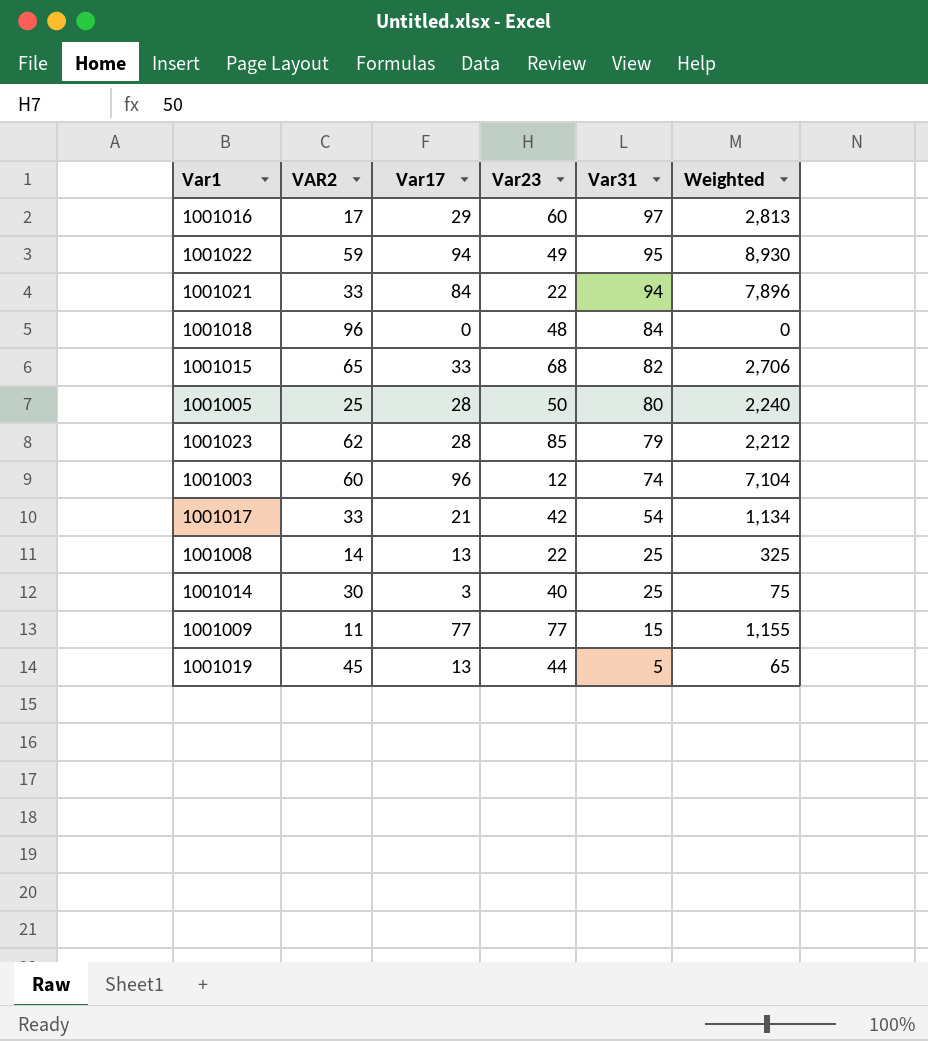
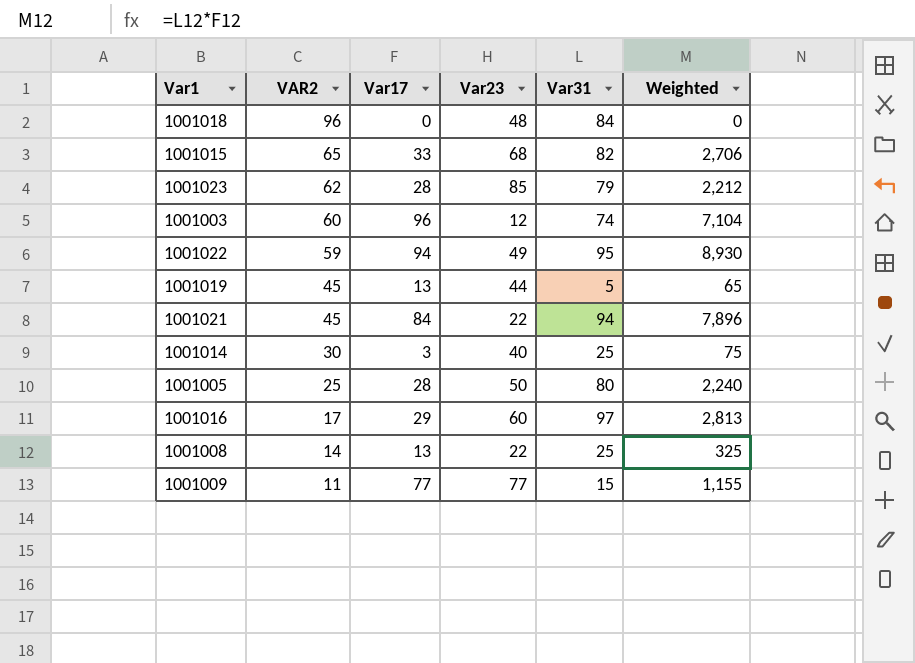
row order: Var31 descending -> VAR2 descending
row 1001017: 33 | 21 | 42 | 54 | 1,134 -> none
1001021 | VAR2: 33 -> 45

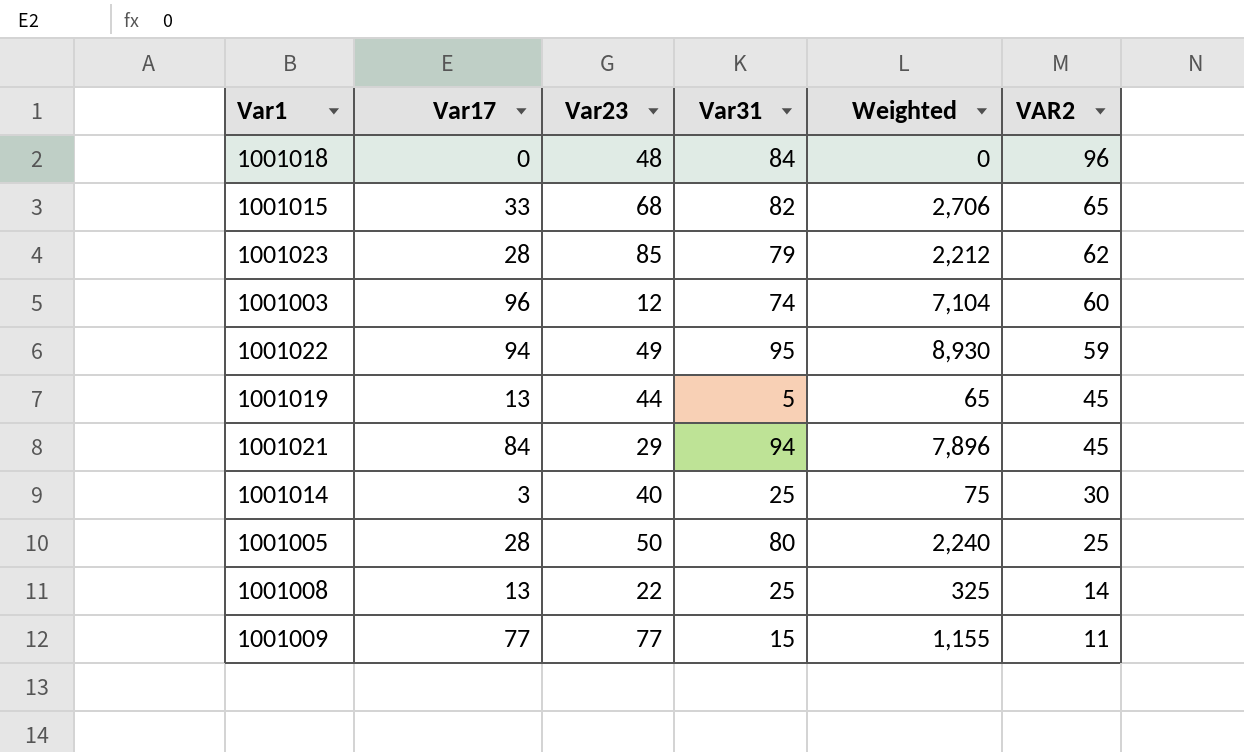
column VAR2 | position: 2 -> 6
row 1001016: 17 | 29 | 60 | 97 | 2,813 -> none
1001021 | Var23: 22 -> 29

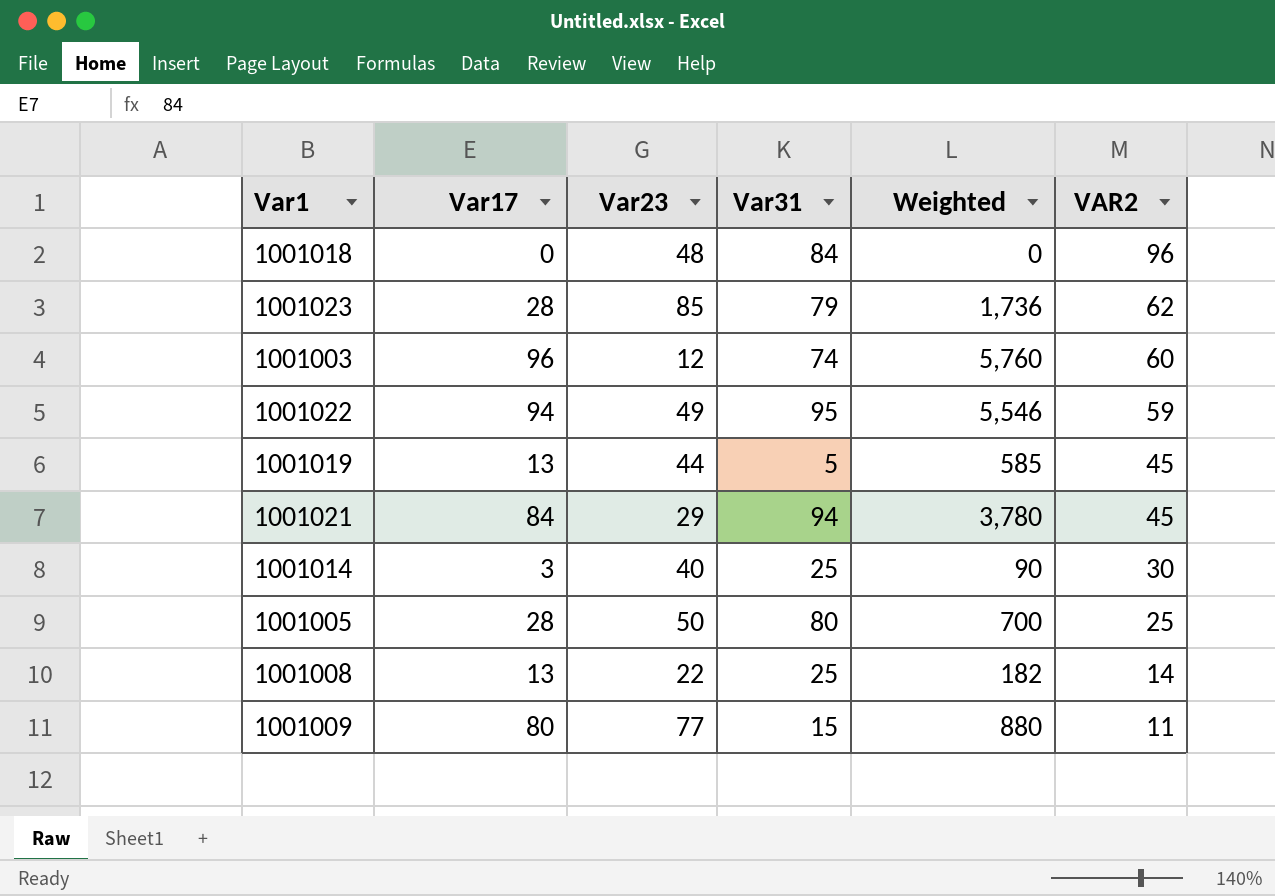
column Weighted | formula: [Var17] * [Var31] -> [Var17] * [VAR2]
row 1001015: 33 | 68 | 82 | 2,706 | 65 -> none
1001009 | Var17: 77 -> 80

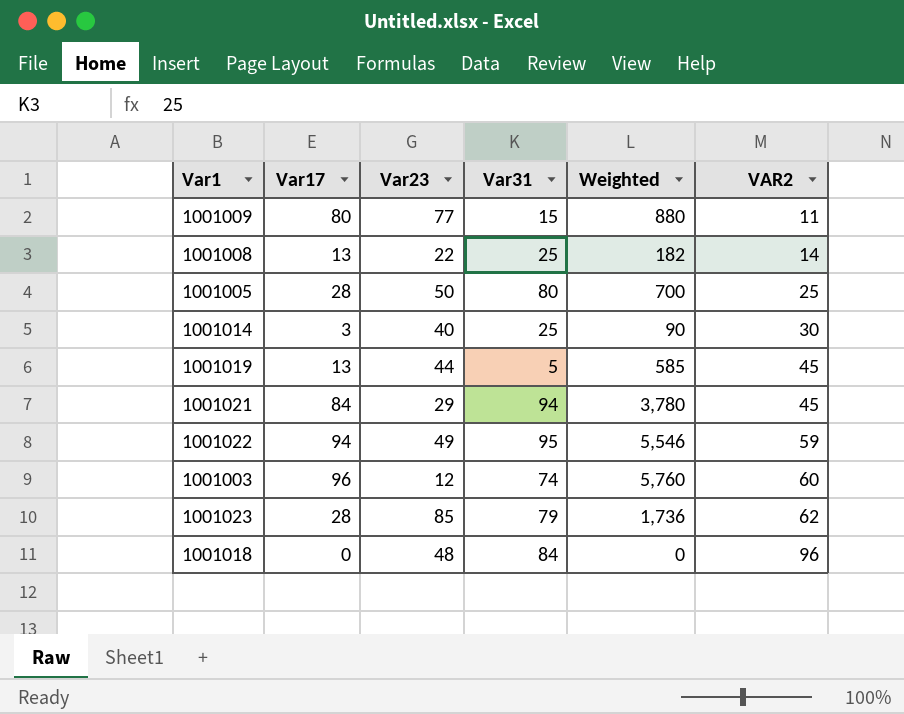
row order: VAR2 descending -> VAR2 ascending

